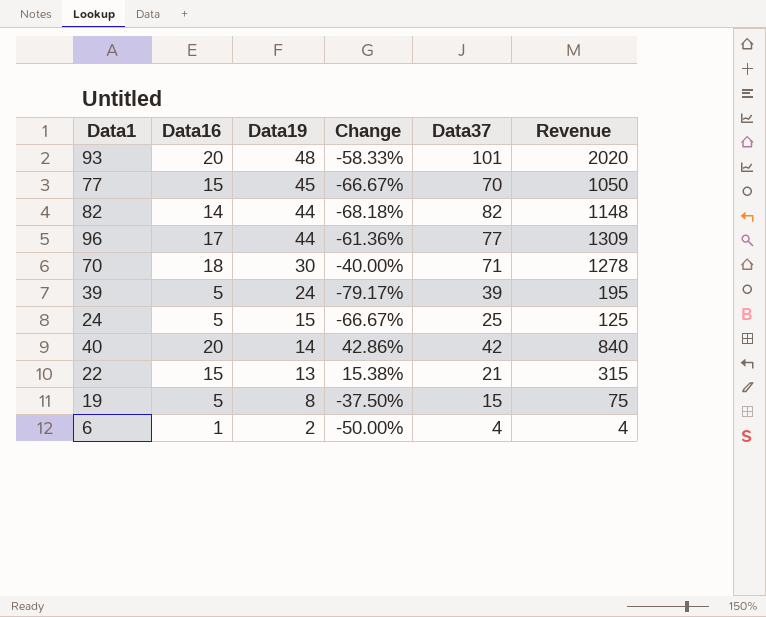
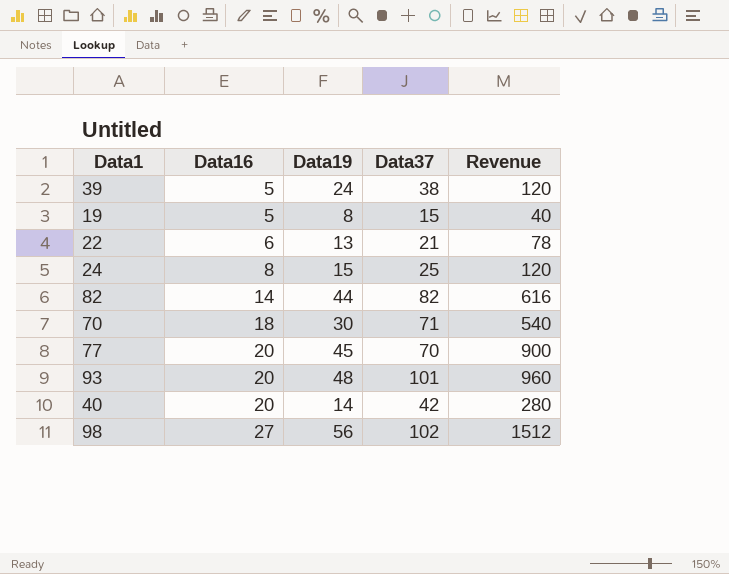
row order: Data19 descending -> Data16 ascending
column Change | formula: ([Data16] - [Data19]) / [Data19] -> none
column Revenue | formula: [Data16] * [Data37] -> [Data16] * [Data19]
row 96: 17 | 44 | -61.36% | 77 | 1309 -> none
row 6: 1 | 2 | -50.00% | 4 | 4 -> none
39 | Data37: 39 -> 38
22 | Data16: 15 -> 6
24 | Data16: 5 -> 8
77 | Data16: 15 -> 20
row 98: none -> 27 | 56 | 102 | 1512

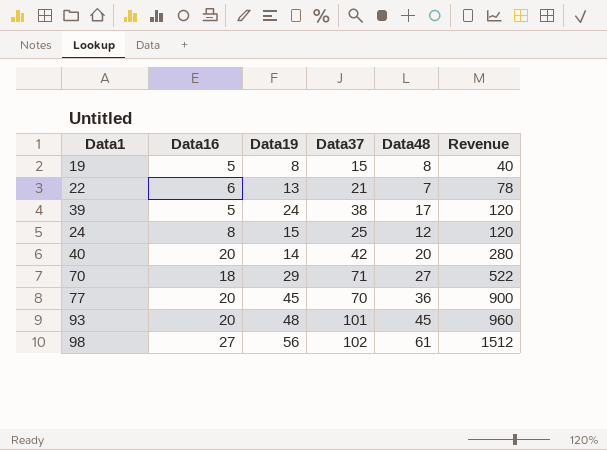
row order: Data16 ascending -> Revenue ascending
column Data48 | position: none -> 5
row 82: 14 | 44 | 82 | 616 -> none
70 | Data19: 30 -> 29
70 | Revenue: 540 -> 522

